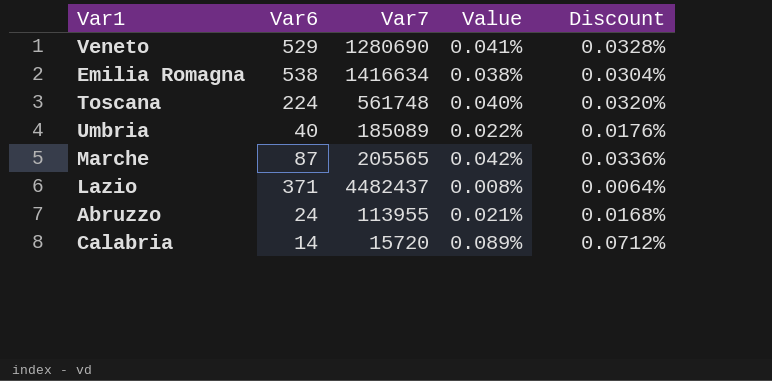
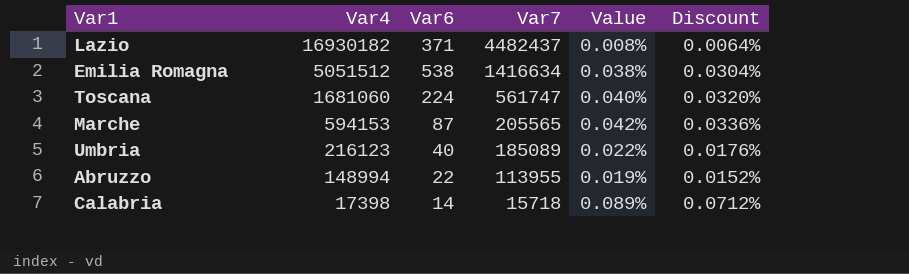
row order: none -> Var4 descending
column Var4 | position: none -> 2
row Veneto: 529 | 1280690 | 0.041% | 0.0328% -> none
Toscana | Var7: 561748 -> 561747
Abruzzo | Var6: 24 -> 22
Abruzzo | Value: 0.021% -> 0.019%
Abruzzo | Discount: 0.0168% -> 0.0152%
Calabria | Var7: 15720 -> 15718

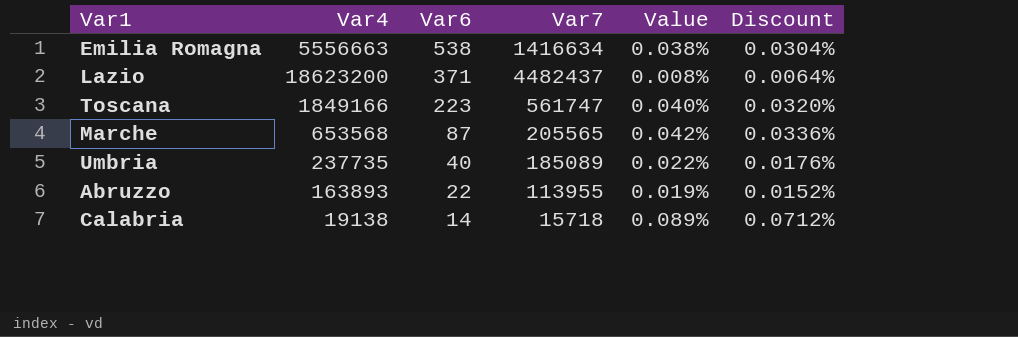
row order: Var4 descending -> Var6 descending
Emilia Romagna | Var4: 5051512 -> 5556663
Lazio | Var4: 16930182 -> 18623200
Toscana | Var4: 1681060 -> 1849166
Toscana | Var6: 224 -> 223
Marche | Var4: 594153 -> 653568
Umbria | Var4: 216123 -> 237735
Abruzzo | Var4: 148994 -> 163893
Calabria | Var4: 17398 -> 19138

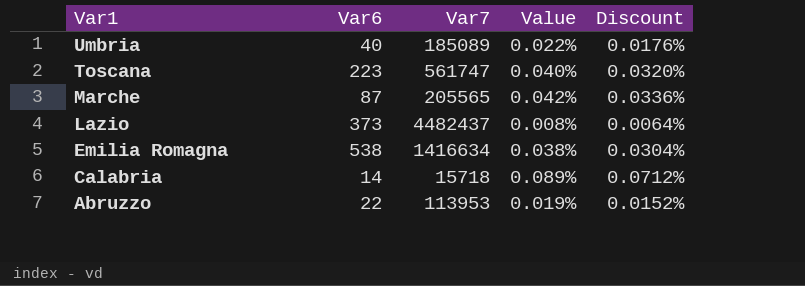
row order: Var6 descending -> Var1 descending
column Var4 | position: 2 -> none
Lazio | Var6: 371 -> 373
Abruzzo | Var7: 113955 -> 113953

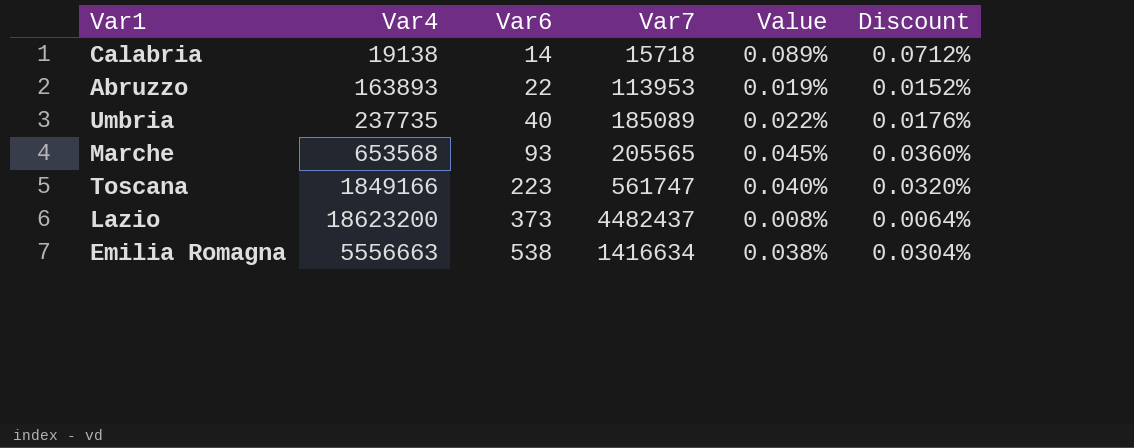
row order: Var1 descending -> Var6 ascending
column Var4 | position: none -> 2
Marche | Var6: 87 -> 93
Marche | Value: 0.042% -> 0.045%
Marche | Discount: 0.0336% -> 0.0360%

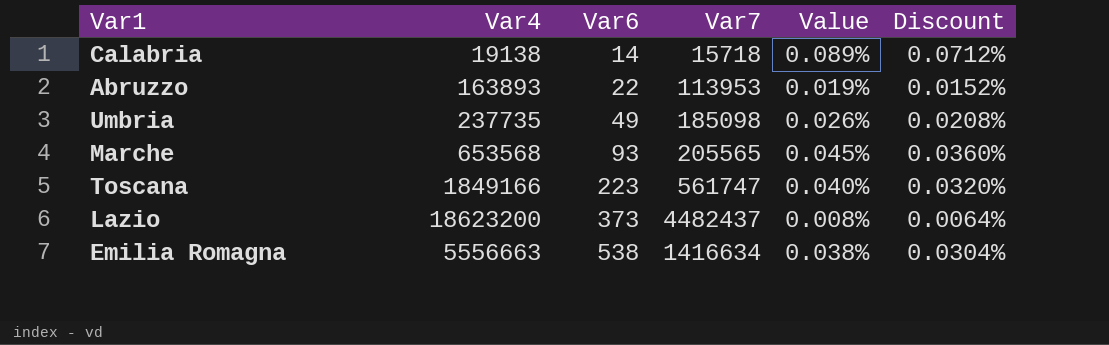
Umbria | Var6: 40 -> 49
Umbria | Var7: 185089 -> 185098
Umbria | Value: 0.022% -> 0.026%
Umbria | Discount: 0.0176% -> 0.0208%

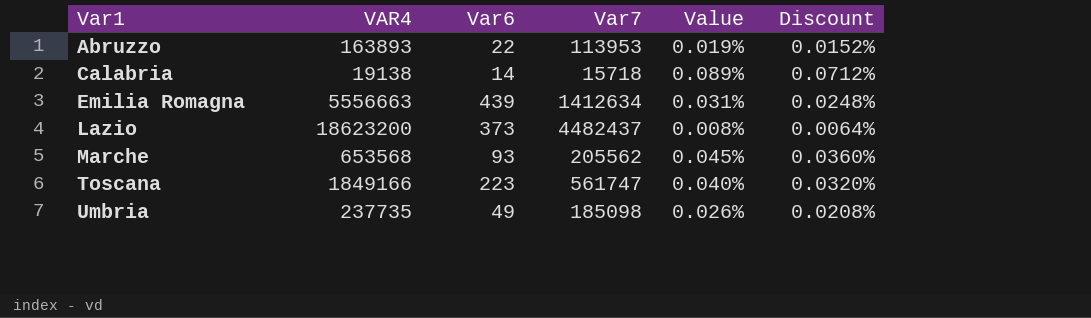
row order: Var6 ascending -> Var1 ascending
column name: Var4 -> VAR4
Emilia Romagna | Var6: 538 -> 439
Emilia Romagna | Var7: 1416634 -> 1412634
Emilia Romagna | Value: 0.038% -> 0.031%
Emilia Romagna | Discount: 0.0304% -> 0.0248%
Marche | Var7: 205565 -> 205562

